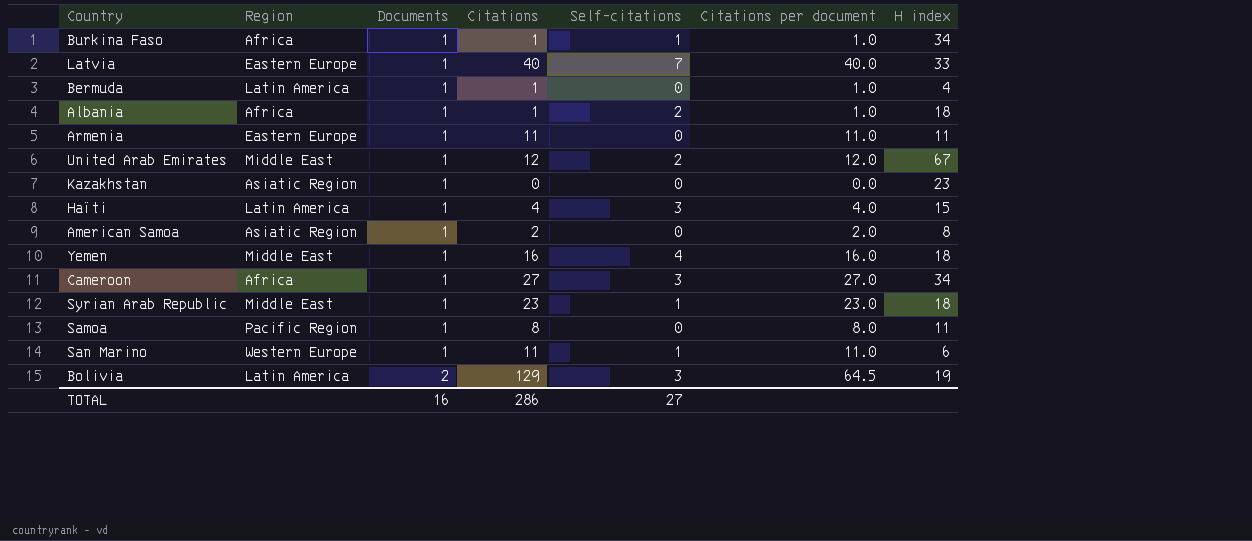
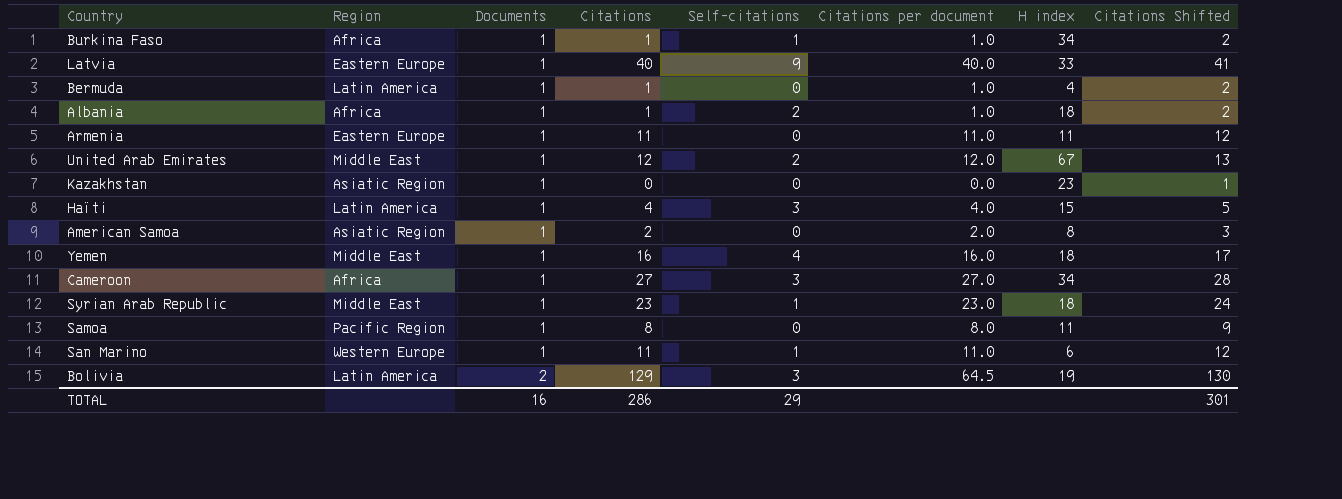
column Citations Shifted | formula: none -> [Citations] + 1
Latvia | Self-citations: 7 -> 9
TOTAL | Self-citations: 27 -> 29

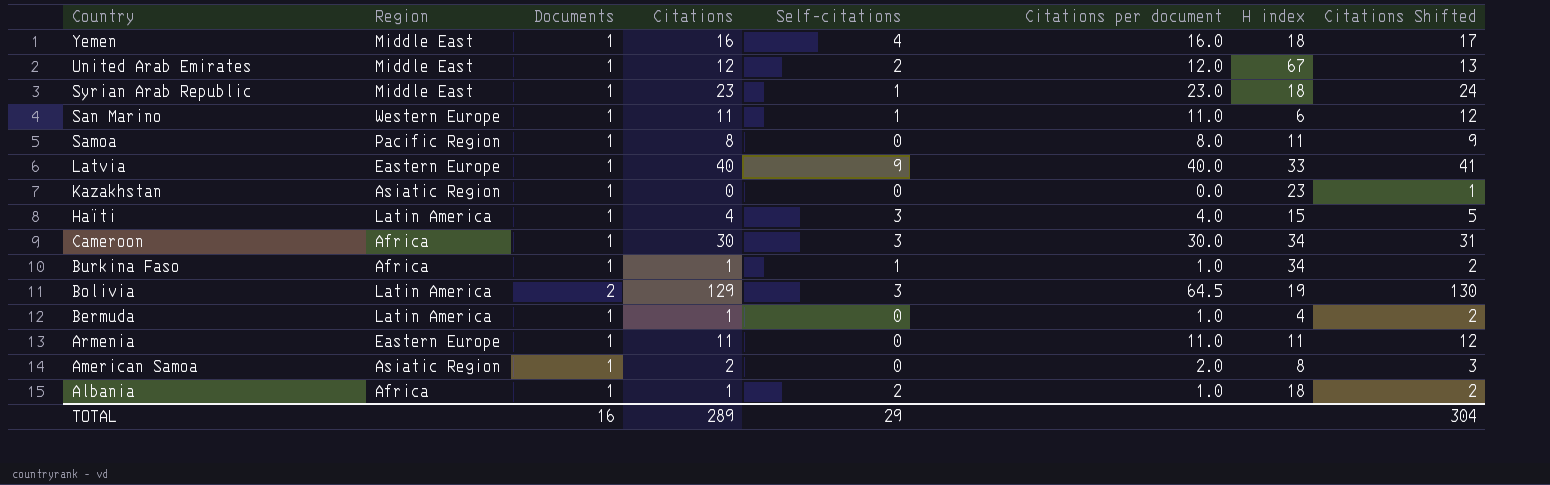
row order: Documents ascending -> Country descending
Cameroon | Citations: 27 -> 30
Cameroon | Citations per document: 27.0 -> 30.0
Cameroon | Citations Shifted: 28 -> 31
TOTAL | Citations: 286 -> 289
TOTAL | Citations Shifted: 301 -> 304

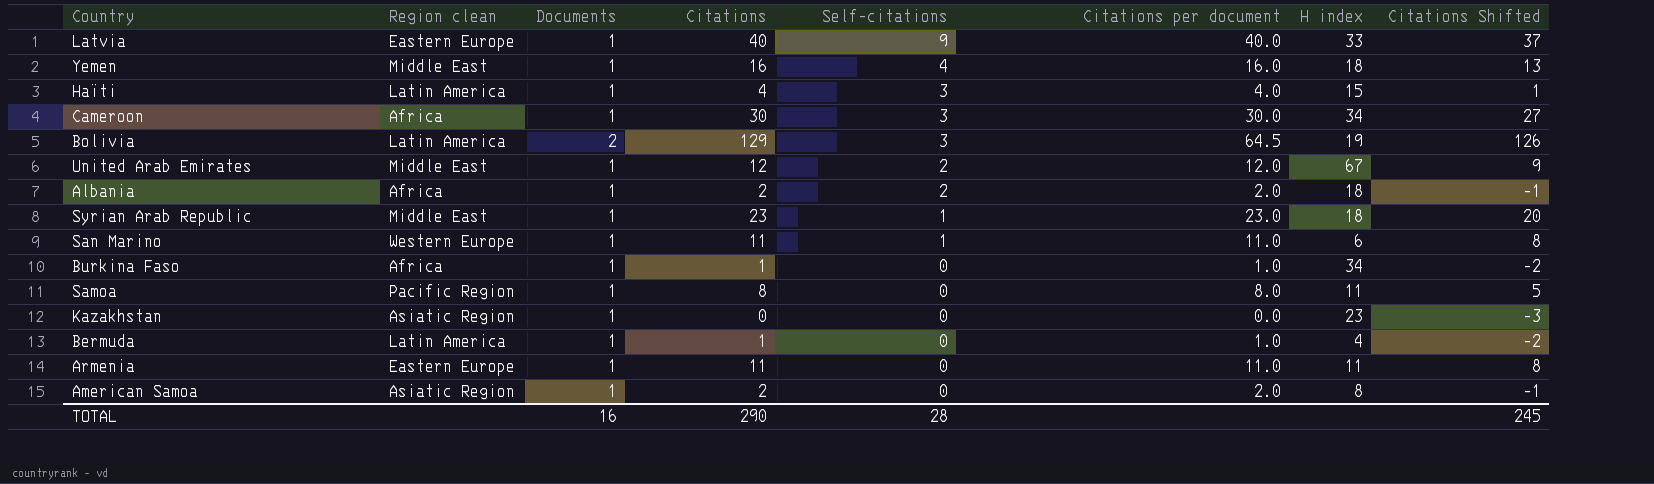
row order: Country descending -> Self-citations descending
column name: Region -> Region clean
column Citations Shifted | formula: [Citations] + 1 -> [Citations] - 3
Albania | Citations: 1 -> 2
Albania | Citations per document: 1.0 -> 2.0
Burkina Faso | Self-citations: 1 -> 0
TOTAL | Citations: 289 -> 290
TOTAL | Self-citations: 29 -> 28
TOTAL | Citations Shifted: 304 -> 245

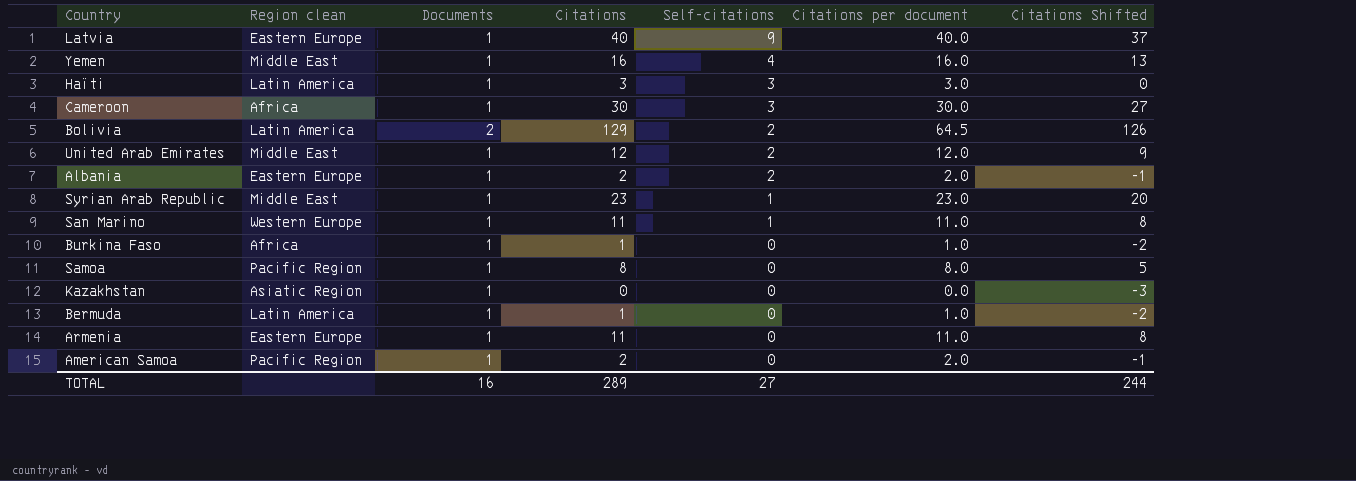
column H index | position: 7 -> none
Haïti | Citations: 4 -> 3
Haïti | Citations per document: 4.0 -> 3.0
Haïti | Citations Shifted: 1 -> 0
Bolivia | Self-citations: 3 -> 2
Albania | Region clean: Africa -> Eastern Europe
American Samoa | Region clean: Asiatic Region -> Pacific Region
TOTAL | Citations: 290 -> 289
TOTAL | Self-citations: 28 -> 27
TOTAL | Citations Shifted: 245 -> 244

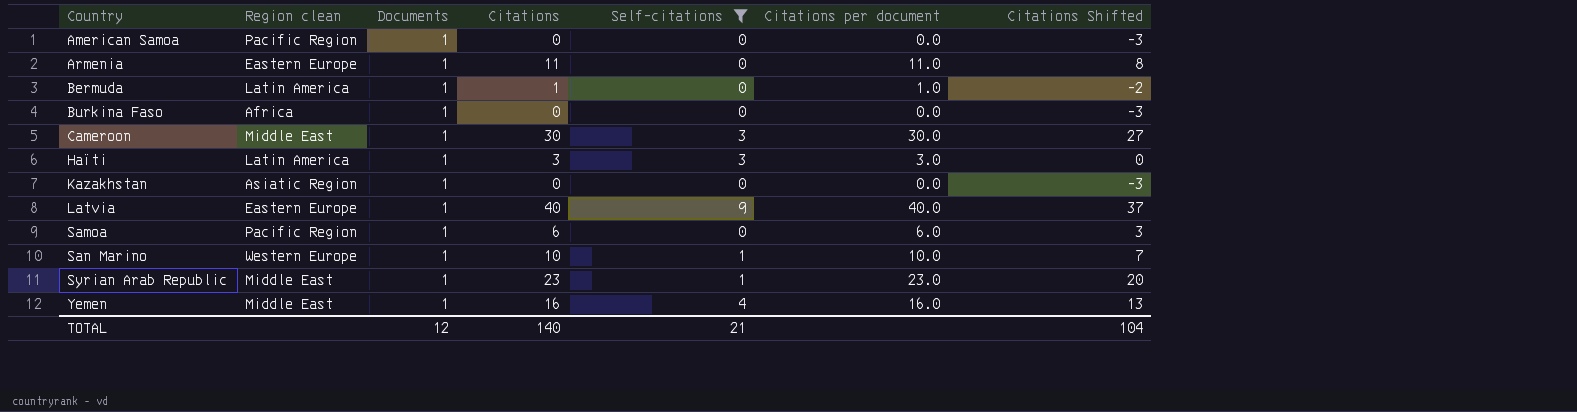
filter: none -> Self-citations != 2
row order: Self-citations descending -> Country ascending
American Samoa | Citations: 2 -> 0
American Samoa | Citations per document: 2.0 -> 0.0
American Samoa | Citations Shifted: -1 -> -3
Burkina Faso | Citations: 1 -> 0
Burkina Faso | Citations per document: 1.0 -> 0.0
Burkina Faso | Citations Shifted: -2 -> -3
Cameroon | Region clean: Africa -> Middle East
Samoa | Citations: 8 -> 6
Samoa | Citations per document: 8.0 -> 6.0
Samoa | Citations Shifted: 5 -> 3
San Marino | Citations: 11 -> 10
San Marino | Citations per document: 11.0 -> 10.0
San Marino | Citations Shifted: 8 -> 7
TOTAL | Documents: 16 -> 12
TOTAL | Citations: 289 -> 140
TOTAL | Self-citations: 27 -> 21
TOTAL | Citations Shifted: 244 -> 104

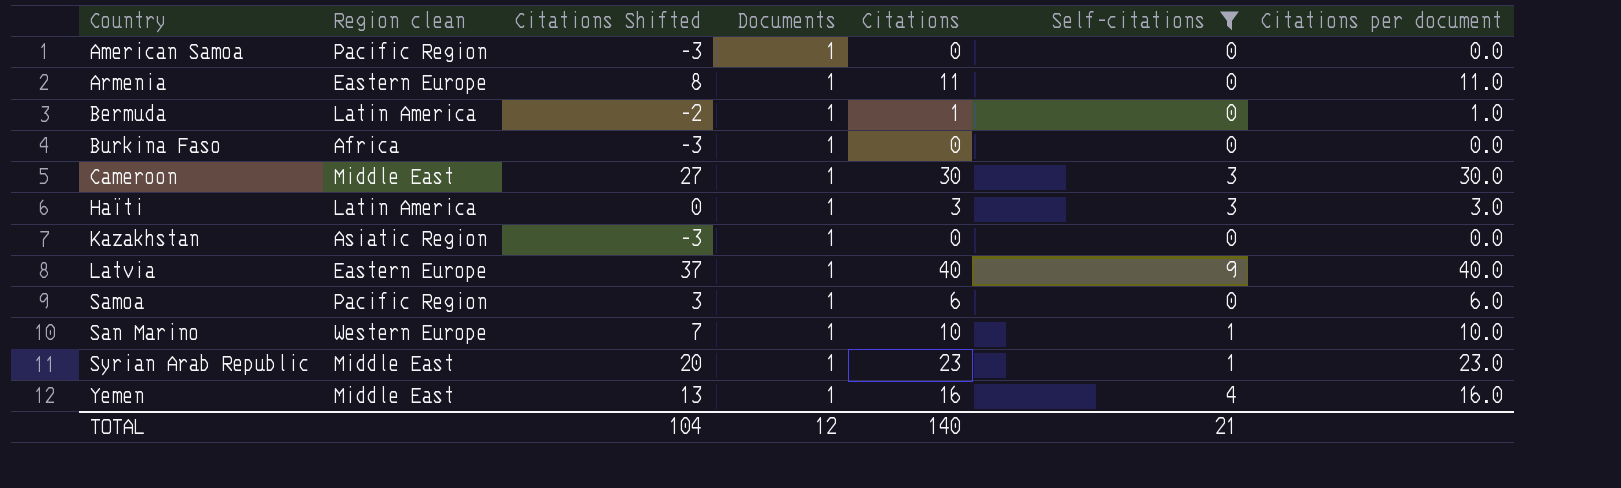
column Citations Shifted | position: 7 -> 3

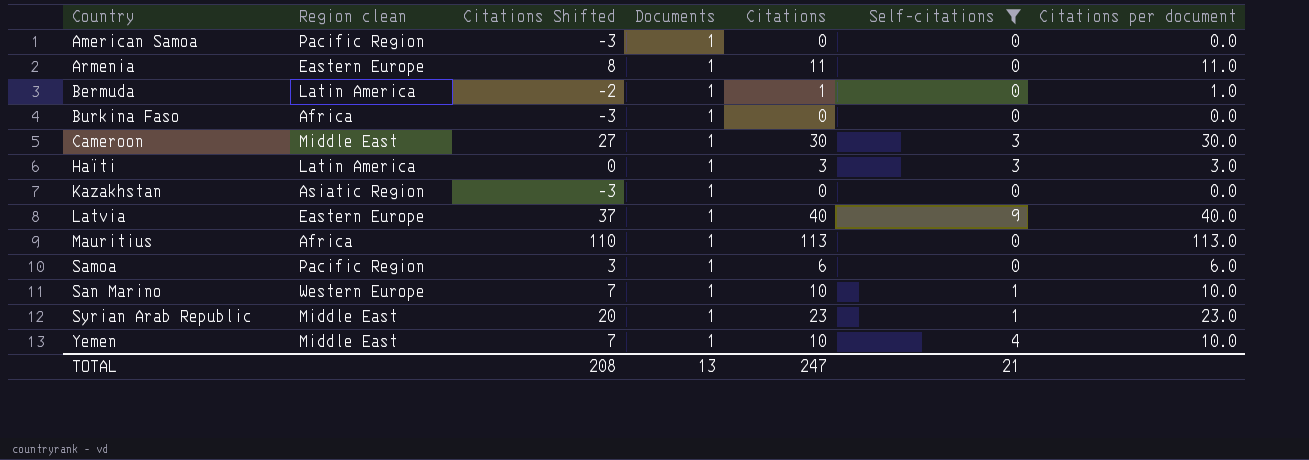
row Mauritius: none -> Africa | 110 | 1 | 113 | 0 | 113.0
Yemen | Citations Shifted: 13 -> 7
Yemen | Citations: 16 -> 10
Yemen | Citations per document: 16.0 -> 10.0
TOTAL | Citations Shifted: 104 -> 208
TOTAL | Documents: 12 -> 13
TOTAL | Citations: 140 -> 247

